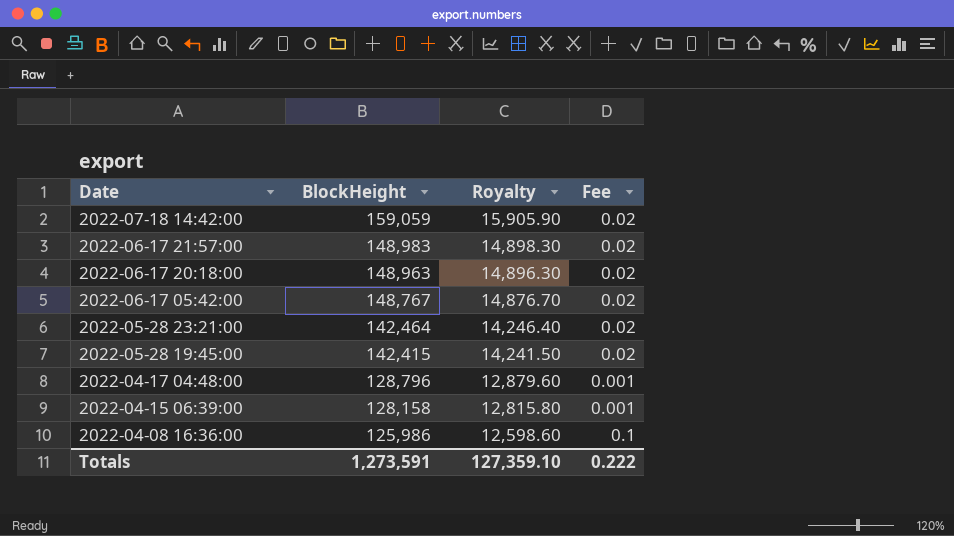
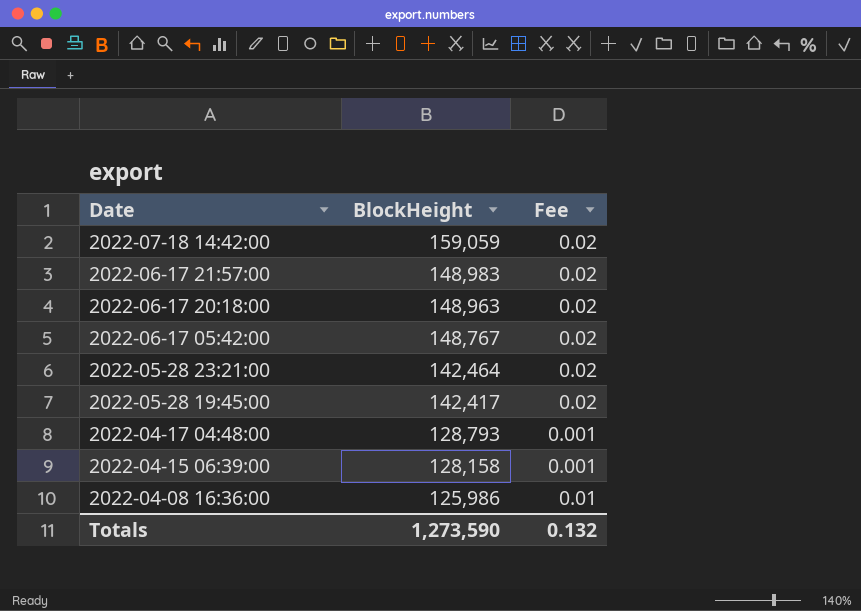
column Royalty | formula: [BlockHeight] * 0.1 -> none
2022-05-28 19:45:00 | BlockHeight: 142,415 -> 142,417
2022-04-17 04:48:00 | BlockHeight: 128,796 -> 128,793
2022-04-08 16:36:00 | Fee: 0.1 -> 0.01
Totals | BlockHeight: 1,273,591 -> 1,273,590
Totals | Fee: 0.222 -> 0.132

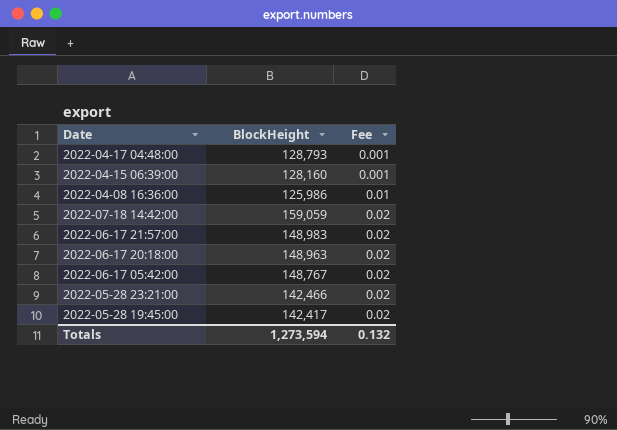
row order: Date descending -> Fee ascending
2022-04-15 06:39:00 | BlockHeight: 128,158 -> 128,160
2022-05-28 23:21:00 | BlockHeight: 142,464 -> 142,466
Totals | BlockHeight: 1,273,590 -> 1,273,594

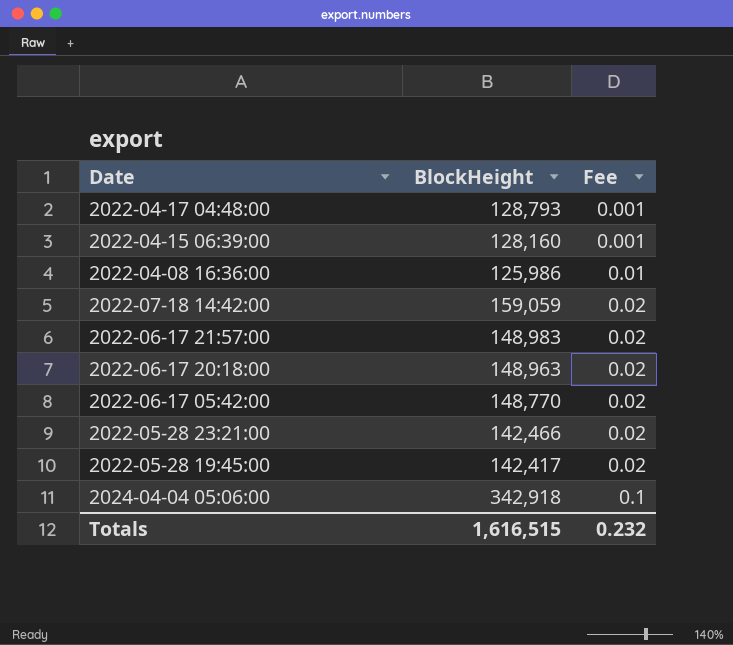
2022-06-17 05:42:00 | BlockHeight: 148,767 -> 148,770
row 2024-04-04 05:06:00: none -> 342,918 | 0.1
Totals | BlockHeight: 1,273,594 -> 1,616,515
Totals | Fee: 0.132 -> 0.232

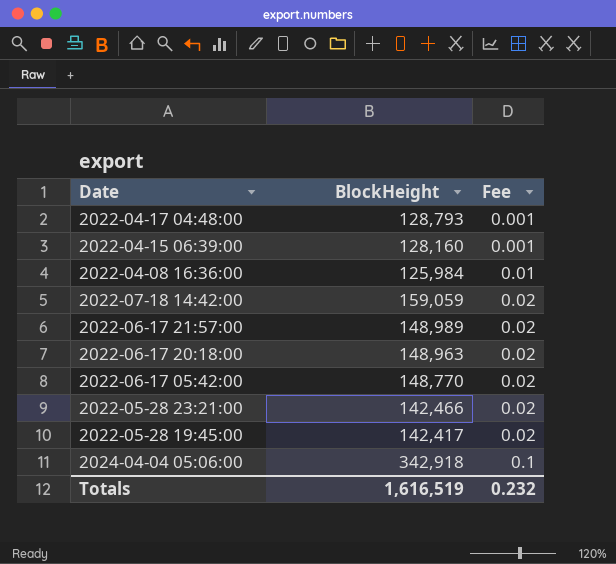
2022-04-08 16:36:00 | BlockHeight: 125,986 -> 125,984
2022-06-17 21:57:00 | BlockHeight: 148,983 -> 148,989
Totals | BlockHeight: 1,616,515 -> 1,616,519

